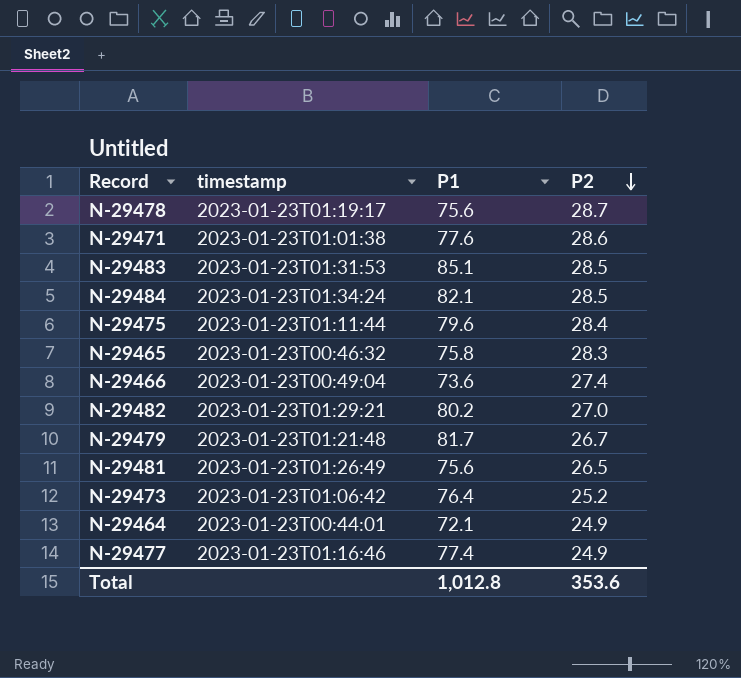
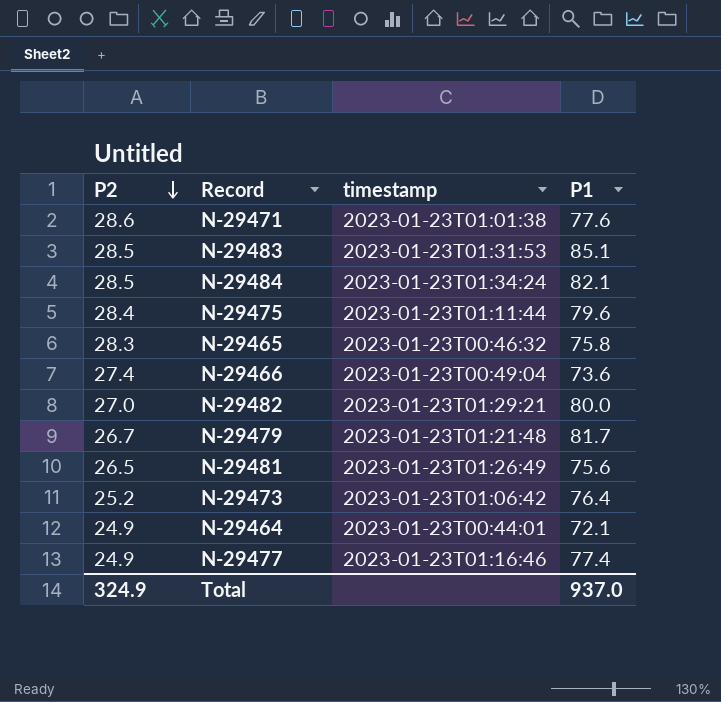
column P2 | position: 4 -> 1
row N-29478: 2023-01-23T01:19:17 | 75.6 | 28.7 -> none
N-29482 | P1: 80.2 -> 80.0
Total | P2: 353.6 -> 324.9
Total | P1: 1,012.8 -> 937.0

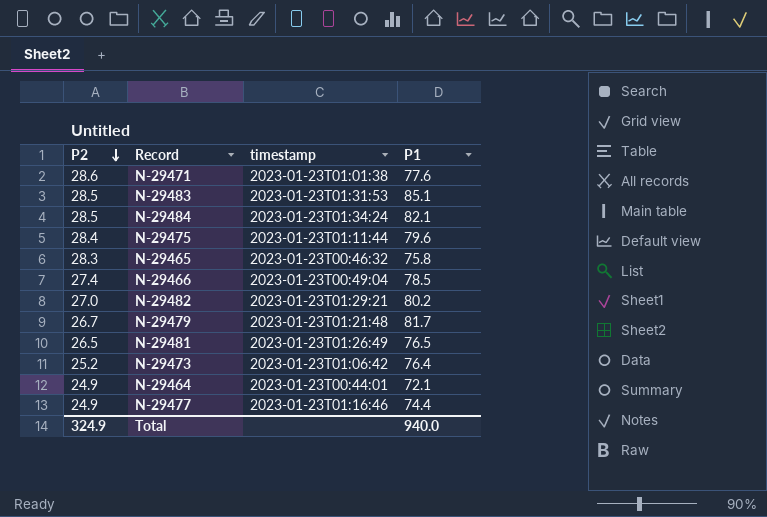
N-29466 | P1: 73.6 -> 78.5
N-29482 | P1: 80.0 -> 80.2
N-29481 | P1: 75.6 -> 76.5
N-29477 | P1: 77.4 -> 74.4
Total | P1: 937.0 -> 940.0

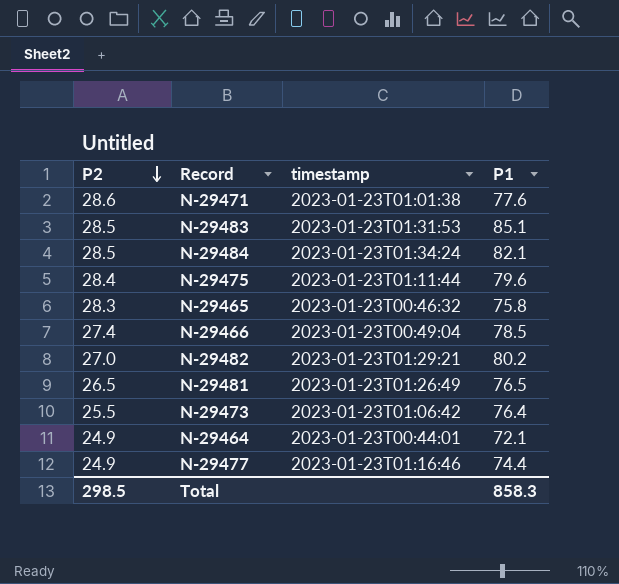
row N-29479: 26.7 | 2023-01-23T01:21:48 | 81.7 -> none
N-29473 | P2: 25.2 -> 25.5
Total | P2: 324.9 -> 298.5
Total | P1: 940.0 -> 858.3

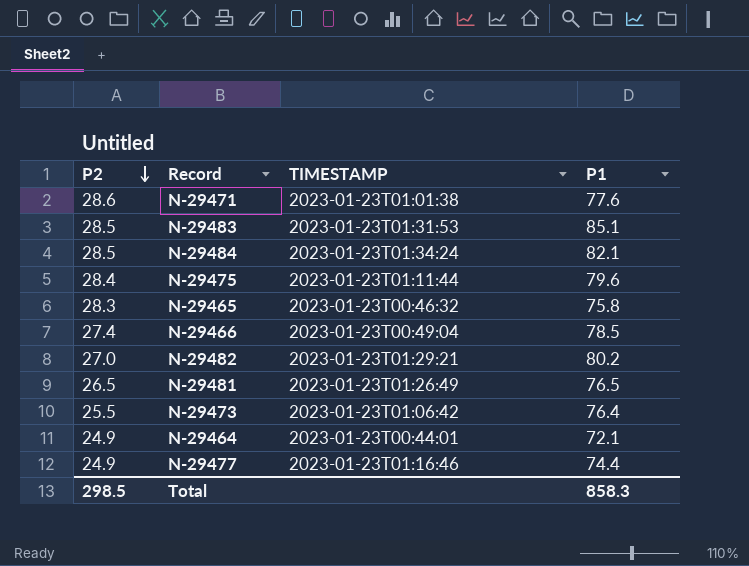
column name: timestamp -> TIMESTAMP

